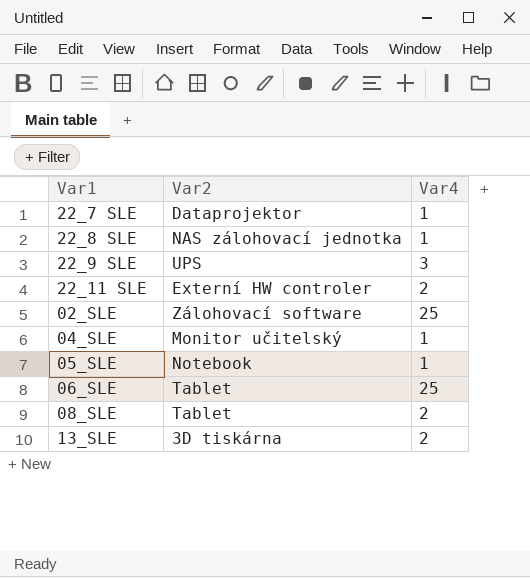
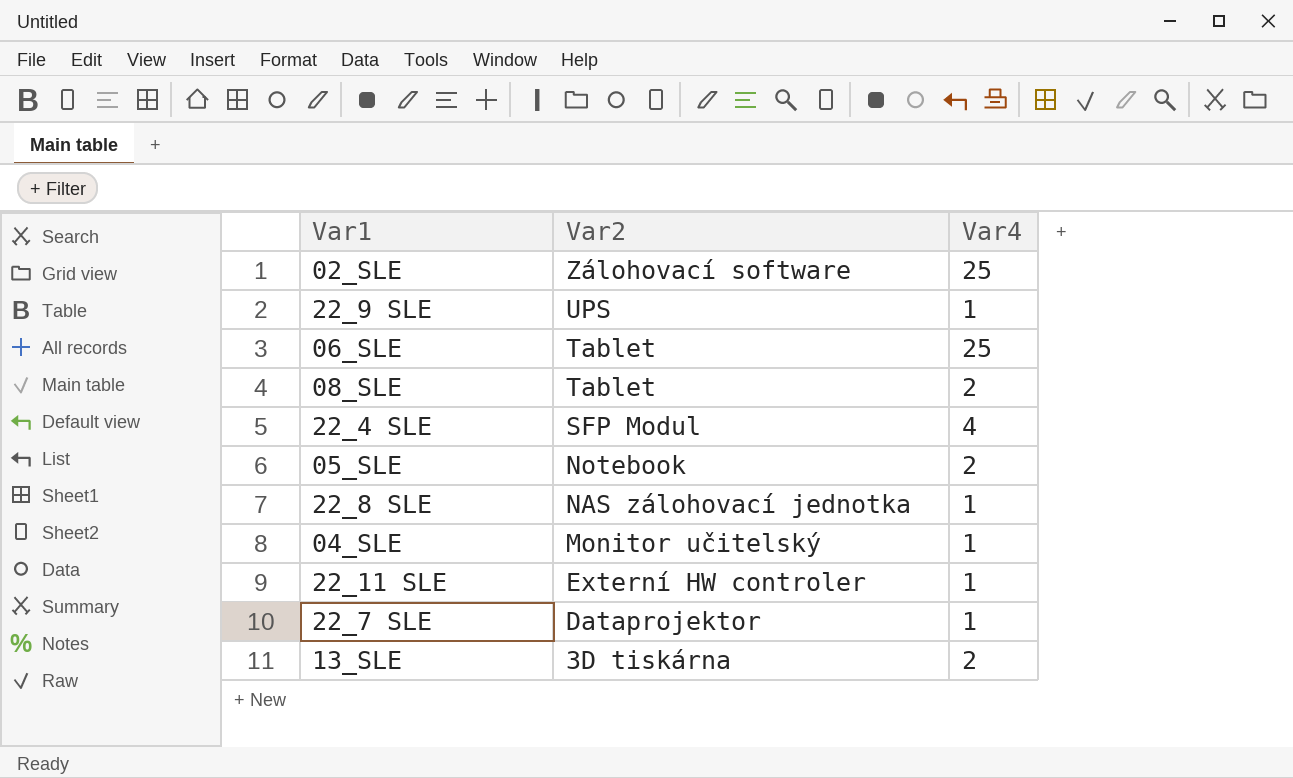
row order: none -> Var2 descending
22_9 SLE | Var4: 3 -> 1
row 22_4 SLE: none -> SFP Modul | 4
05_SLE | Var4: 1 -> 2
22_11 SLE | Var4: 2 -> 1

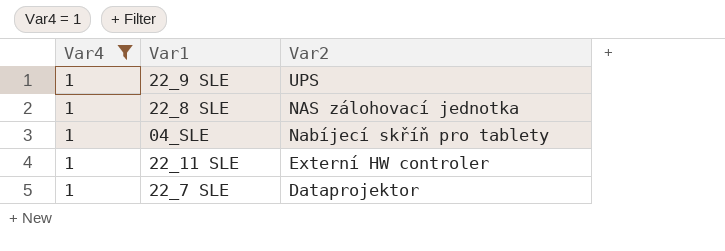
filter: none -> Var4 = 1
column Var4 | position: 3 -> 1
04_SLE | Var2: Monitor učitelský -> Nabíjecí skříň pro tablety

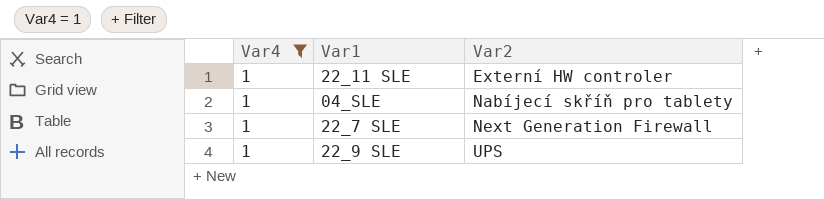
row order: Var2 descending -> Var2 ascending
row 22_8 SLE: 1 | NAS zálohovací jednotka -> none
22_7 SLE | Var2: Dataprojektor -> Next Generation Firewall

